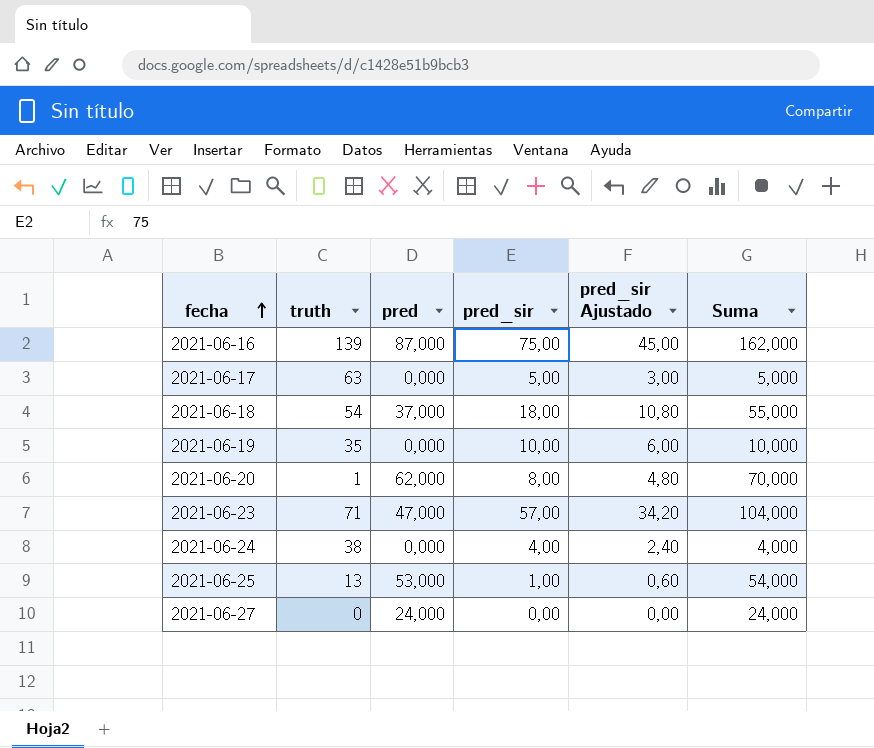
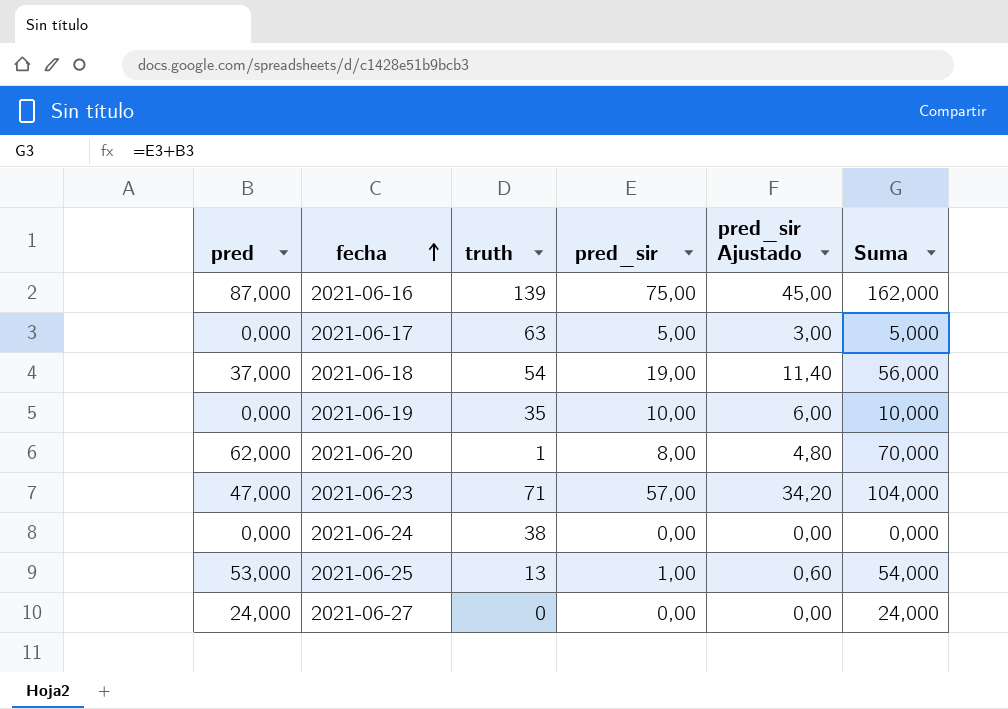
column pred | position: 3 -> 1
2021-06-18 | pred_sir: 18,00 -> 19,00
2021-06-18 | pred_sir Ajustado: 10,80 -> 11,40
2021-06-18 | Suma: 55,000 -> 56,000
2021-06-24 | pred_sir: 4,00 -> 0,00
2021-06-24 | pred_sir Ajustado: 2,40 -> 0,00
2021-06-24 | Suma: 4,000 -> 0,000

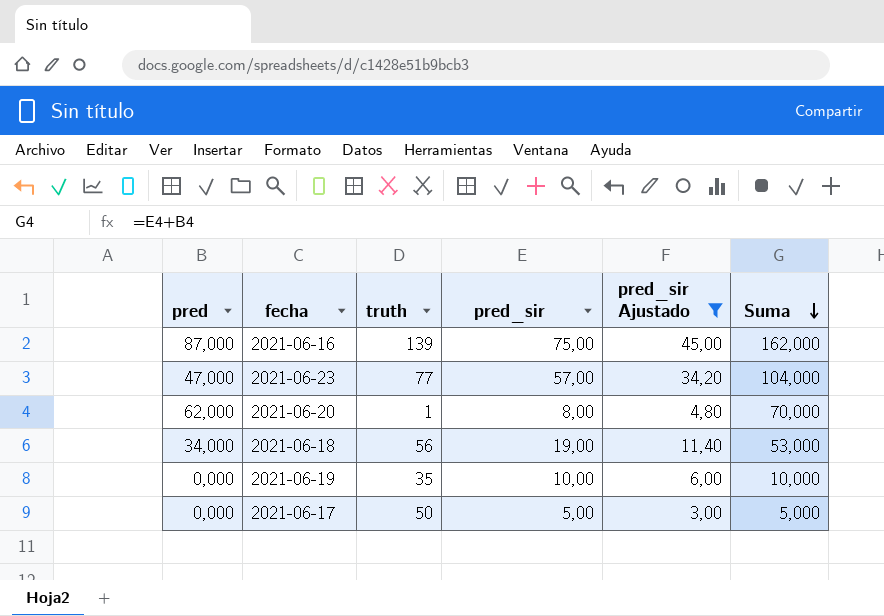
filter: none -> pred_sir Ajustado >= 3,00
row order: fecha ascending -> Suma descending
2021-06-23 | truth: 71 -> 77
2021-06-18 | pred: 37,000 -> 34,000
2021-06-18 | truth: 54 -> 56
2021-06-18 | Suma: 56,000 -> 53,000
2021-06-17 | truth: 63 -> 50

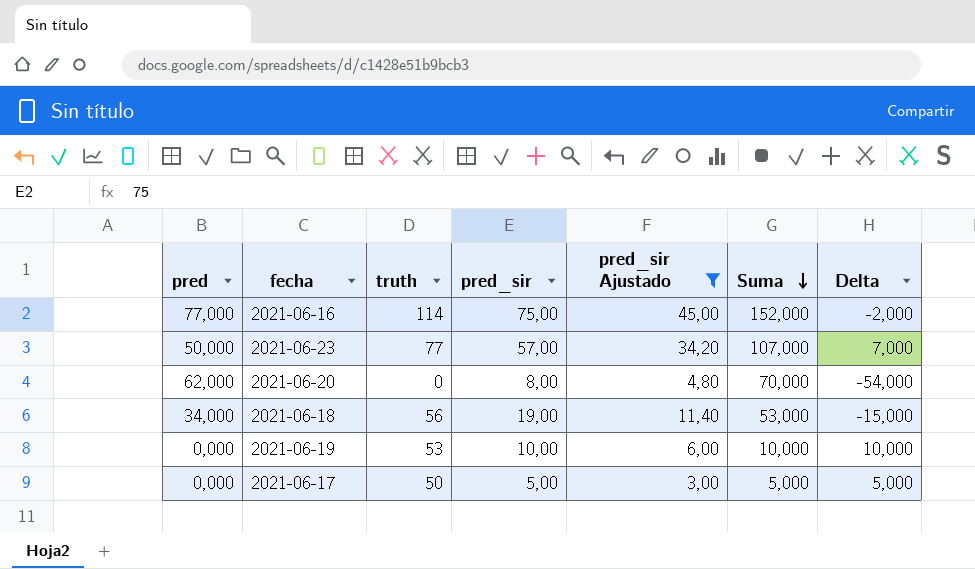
column Delta | formula: none -> [pred_sir] - [pred]
2021-06-16 | pred: 87,000 -> 77,000
2021-06-16 | truth: 139 -> 114
2021-06-16 | Suma: 162,000 -> 152,000
2021-06-23 | pred: 47,000 -> 50,000
2021-06-23 | Suma: 104,000 -> 107,000
2021-06-20 | truth: 1 -> 0
2021-06-19 | truth: 35 -> 53

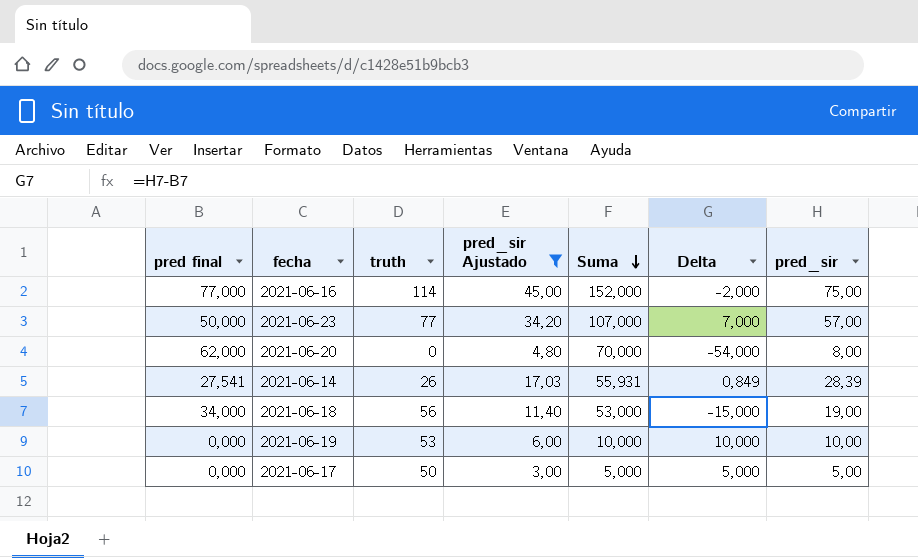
column name: pred -> pred final
column pred_sir | position: 4 -> 7
row 2021-06-14: none -> 27,541 | 26 | 17,03 | 55,931 | 0,849 | 28,39

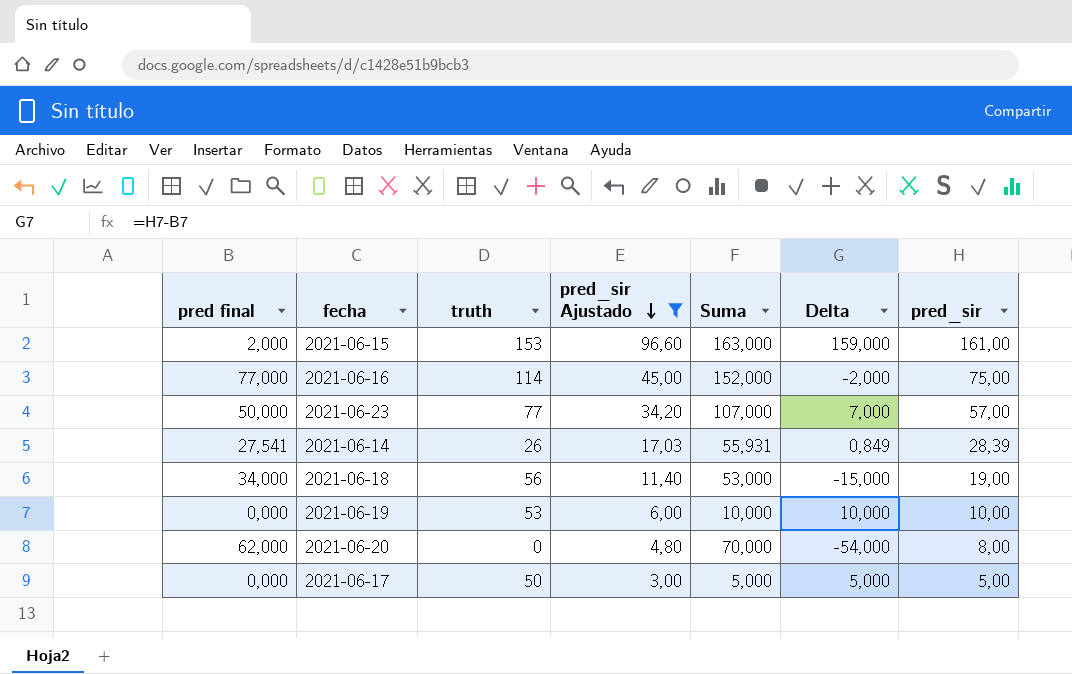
row order: Suma descending -> pred_sir Ajustado descending
row 2021-06-15: none -> 2,000 | 153 | 96,60 | 163,000 | 159,000 | 161,00

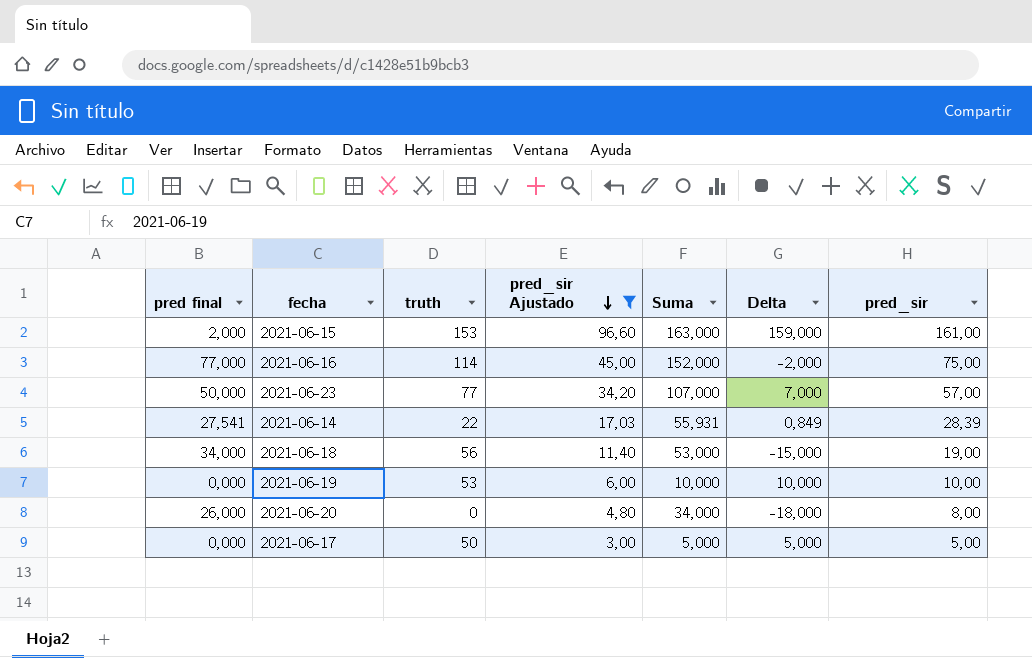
2021-06-14 | truth: 26 -> 22
2021-06-20 | pred final: 62,000 -> 26,000
2021-06-20 | Suma: 70,000 -> 34,000
2021-06-20 | Delta: -54,000 -> -18,000

